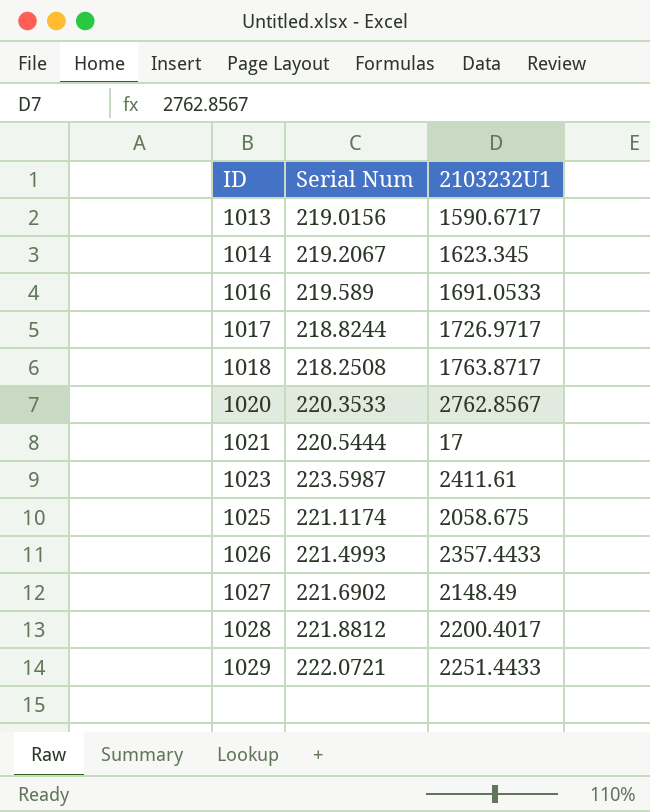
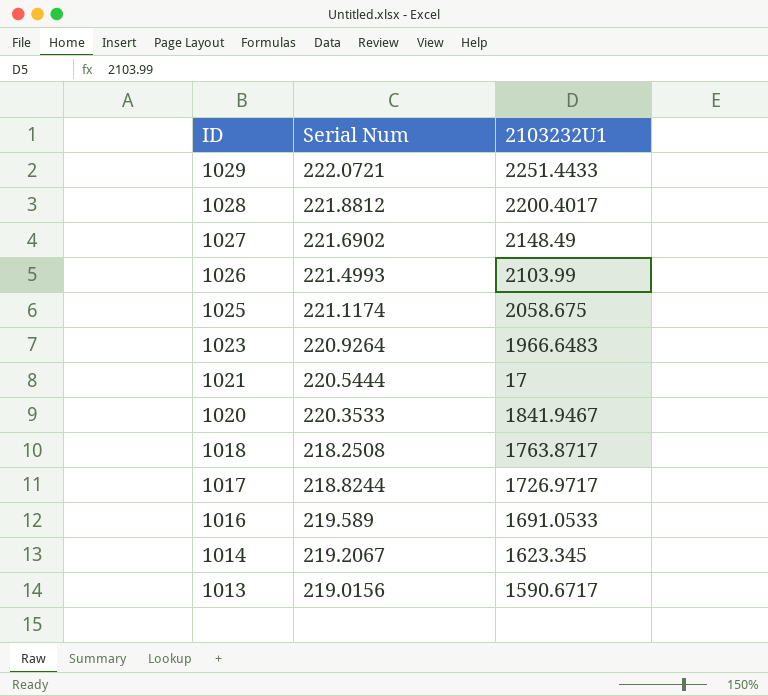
row order: ID ascending -> ID descending
1026 | 2103232U1: 2357.4433 -> 2103.99
1023 | Serial Num: 223.5987 -> 220.9264
1023 | 2103232U1: 2411.61 -> 1966.6483
1020 | 2103232U1: 2762.8567 -> 1841.9467

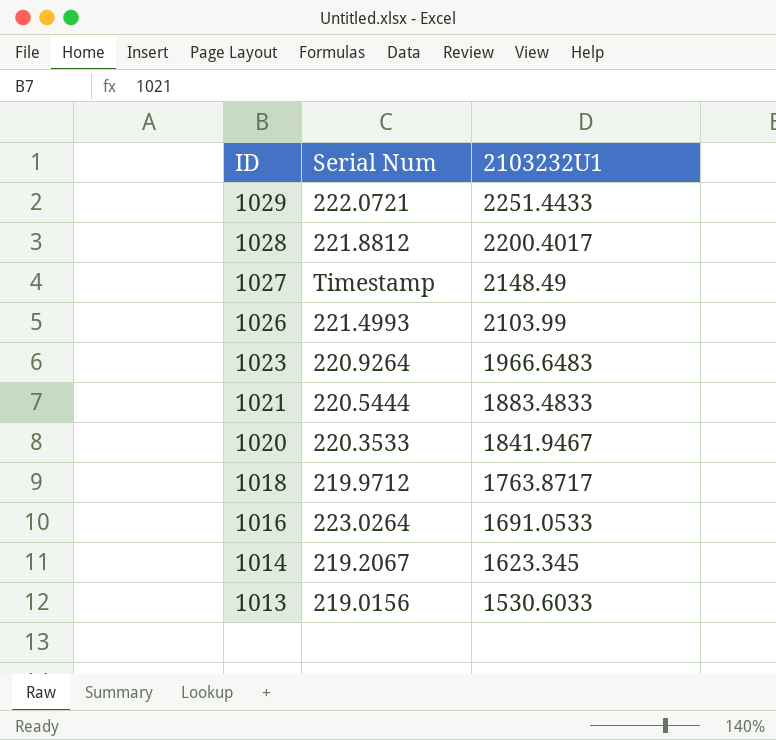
row 1025: 221.1174 | 2058.675 -> none
row 1017: 218.8244 | 1726.9717 -> none
1027 | Serial Num: 221.6902 -> Timestamp
1021 | 2103232U1: 17 -> 1883.4833
1018 | Serial Num: 218.2508 -> 219.9712
1016 | Serial Num: 219.589 -> 223.0264
1013 | 2103232U1: 1590.6717 -> 1530.6033

